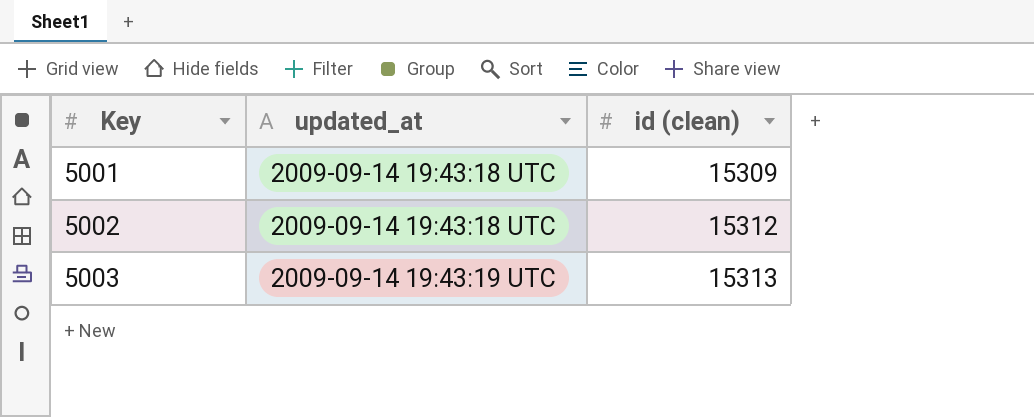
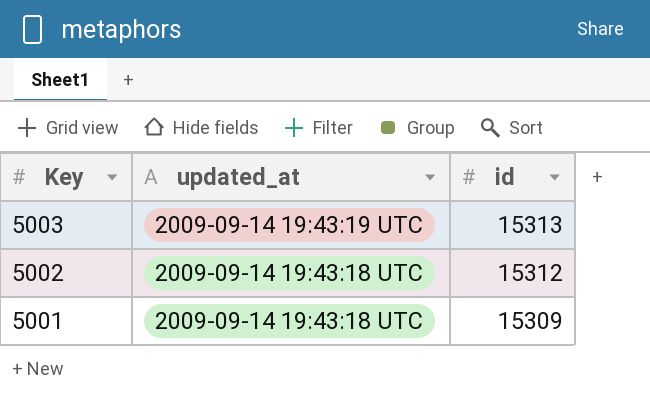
row order: Key ascending -> Key descending
column name: id (clean) -> id

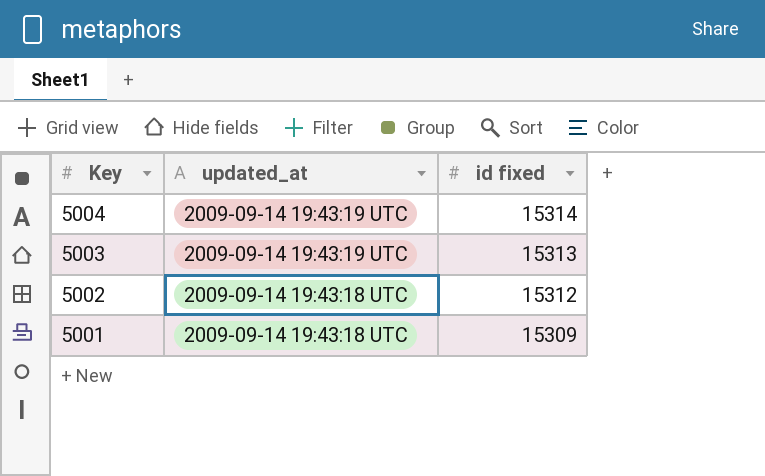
column name: id -> id fixed
row 5004: none -> 2009-09-14 19:43:19 UTC | 15314

